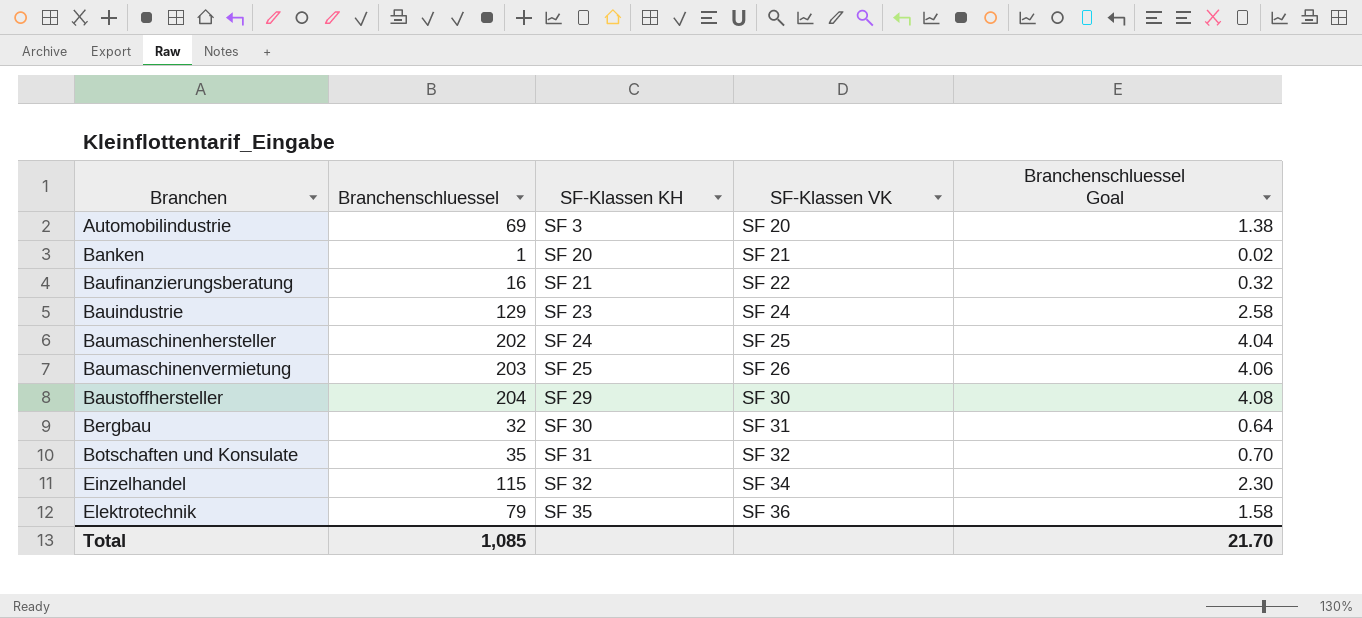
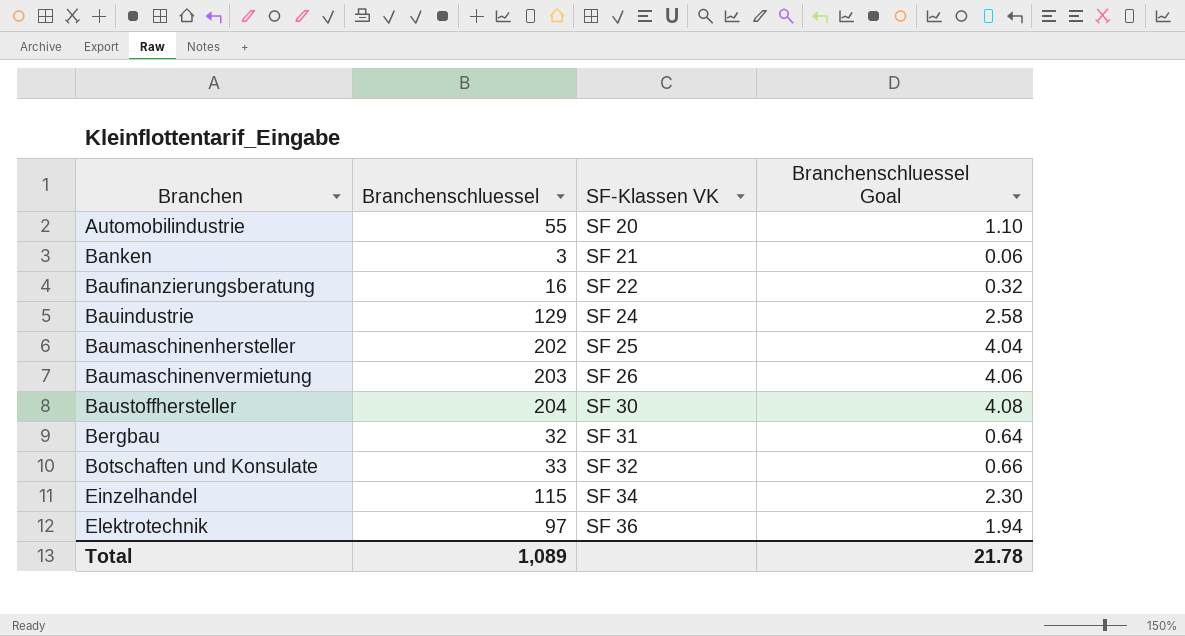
column SF-Klassen KH | position: 3 -> none
Automobilindustrie | Branchenschluessel: 69 -> 55
Automobilindustrie | Branchenschluessel Goal: 1.38 -> 1.10
Banken | Branchenschluessel: 1 -> 3
Banken | Branchenschluessel Goal: 0.02 -> 0.06
Botschaften und Konsulate | Branchenschluessel: 35 -> 33
Botschaften und Konsulate | Branchenschluessel Goal: 0.70 -> 0.66
Elektrotechnik | Branchenschluessel: 79 -> 97
Elektrotechnik | Branchenschluessel Goal: 1.58 -> 1.94
Total | Branchenschluessel: 1,085 -> 1,089
Total | Branchenschluessel Goal: 21.70 -> 21.78

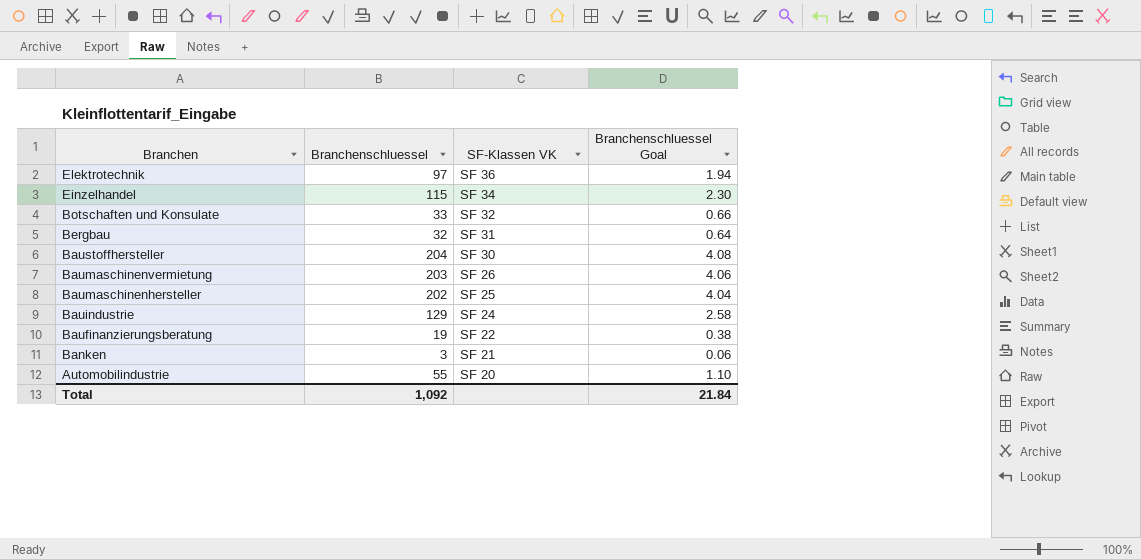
row order: Branchen ascending -> Branchen descending
Baufinanzierungsberatung | Branchenschluessel: 16 -> 19
Baufinanzierungsberatung | Branchenschluessel Goal: 0.32 -> 0.38
Total | Branchenschluessel: 1,089 -> 1,092
Total | Branchenschluessel Goal: 21.78 -> 21.84

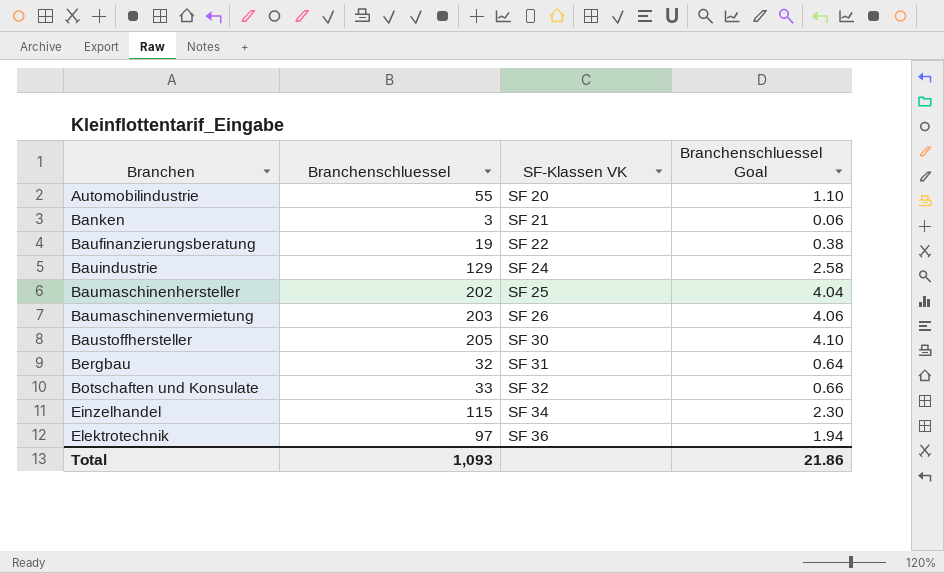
row order: Branchen descending -> Branchen ascending
Baustoffhersteller | Branchenschluessel: 204 -> 205
Baustoffhersteller | Branchenschluessel Goal: 4.08 -> 4.10
Total | Branchenschluessel: 1,092 -> 1,093
Total | Branchenschluessel Goal: 21.84 -> 21.86

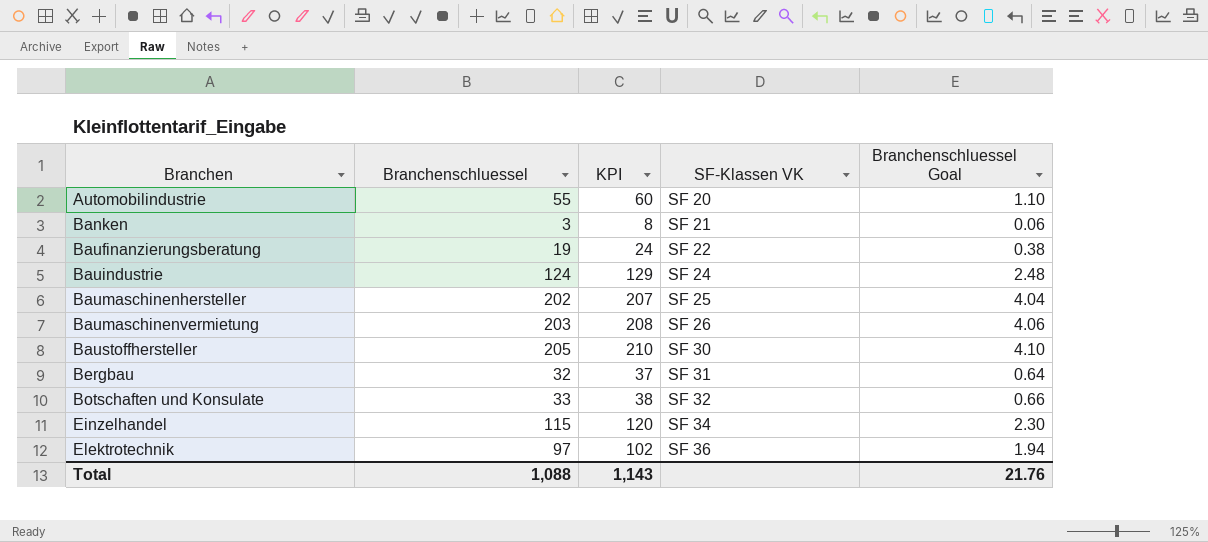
column KPI | formula: none -> [Branchenschluessel] + 5
Bauindustrie | Branchenschluessel: 129 -> 124
Bauindustrie | Branchenschluessel Goal: 2.58 -> 2.48
Total | Branchenschluessel: 1,093 -> 1,088
Total | Branchenschluessel Goal: 21.86 -> 21.76

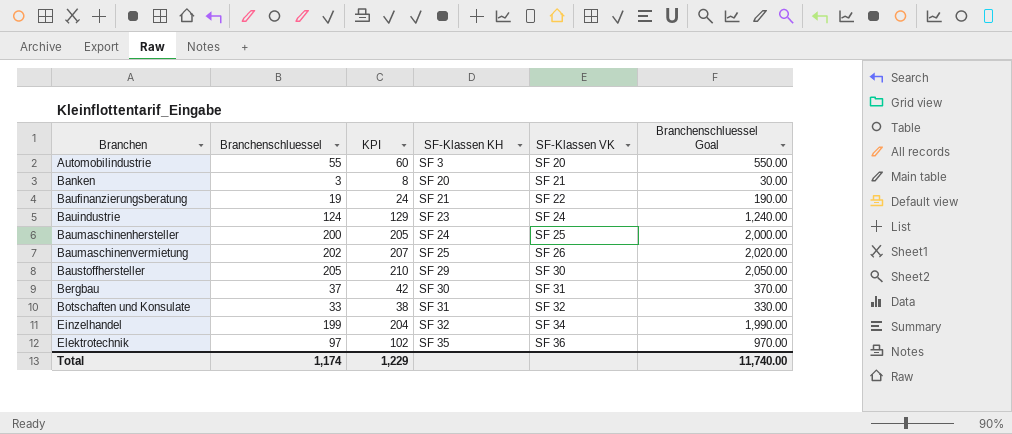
column SF-Klassen KH | position: none -> 4
column Branchenschluessel Goal | formula: [Branchenschluessel] * 0.02 -> [Branchenschluessel] * 10
Baumaschinenhersteller | Branchenschluessel: 202 -> 200
Baumaschinenhersteller | KPI: 207 -> 205
Baumaschinenvermietung | Branchenschluessel: 203 -> 202
Baumaschinenvermietung | KPI: 208 -> 207
Bergbau | Branchenschluessel: 32 -> 37
Bergbau | KPI: 37 -> 42
Einzelhandel | Branchenschluessel: 115 -> 199
Einzelhandel | KPI: 120 -> 204
Total | Branchenschluessel: 1,088 -> 1,174
Total | KPI: 1,143 -> 1,229
Total | Branchenschluessel Goal: 21.76 -> 11,740.00

